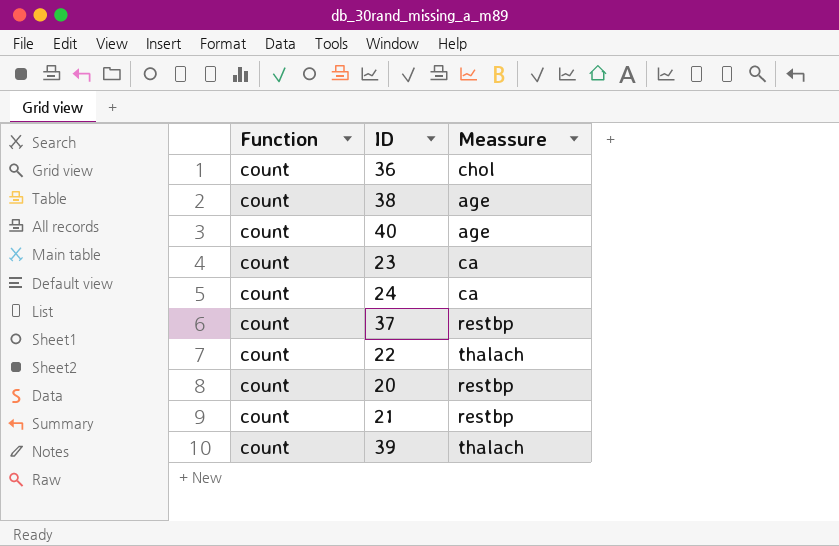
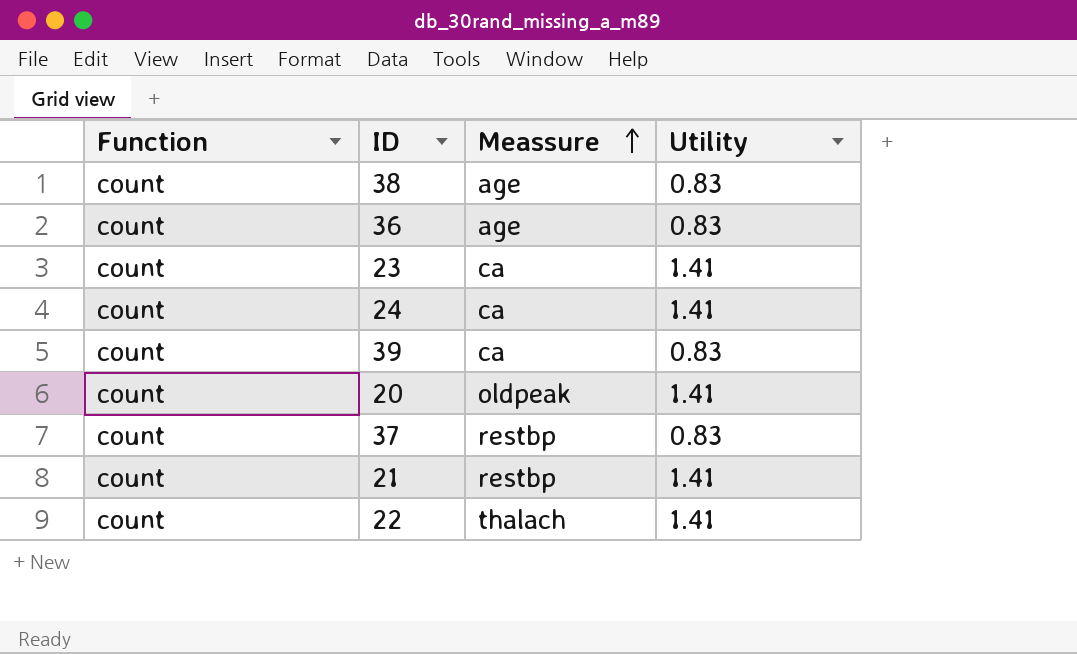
row order: none -> Meassure ascending
column Utility | position: none -> 4
row 40: count | age -> none
36 | Meassure: chol -> age
39 | Meassure: thalach -> ca
20 | Meassure: restbp -> oldpeak

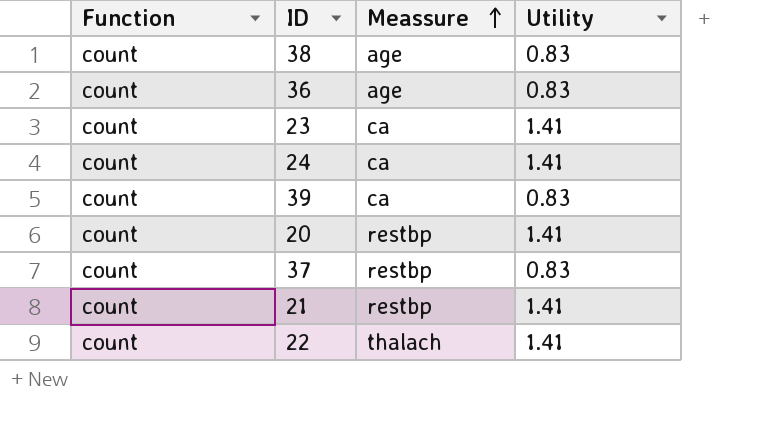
20 | Meassure: oldpeak -> restbp

